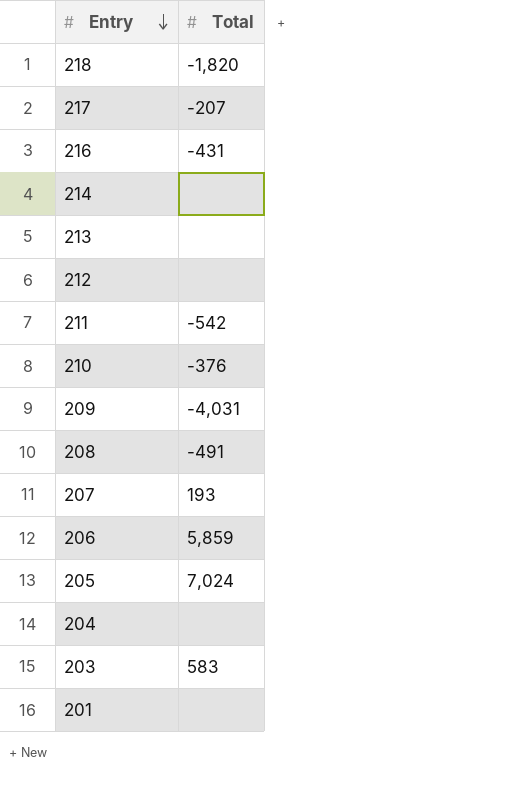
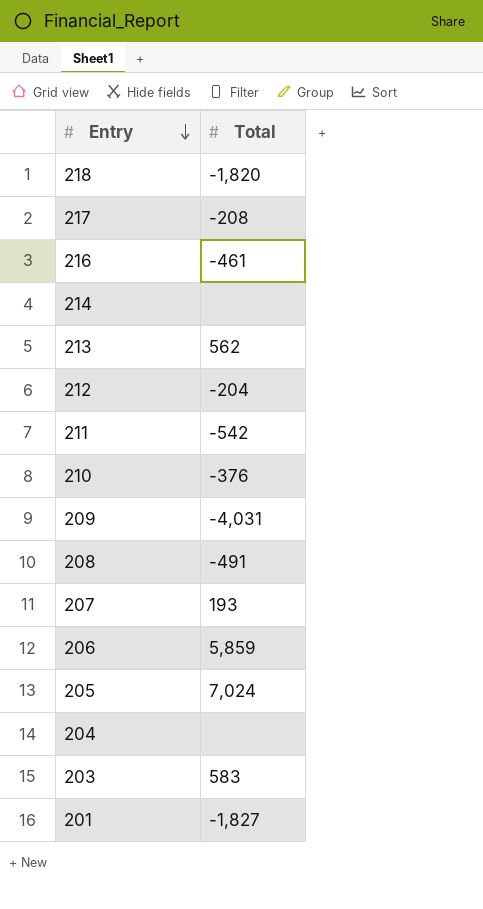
217 | Total: -207 -> -208
216 | Total: -431 -> -461
213 | Total: none -> 562
212 | Total: none -> -204
201 | Total: none -> -1,827

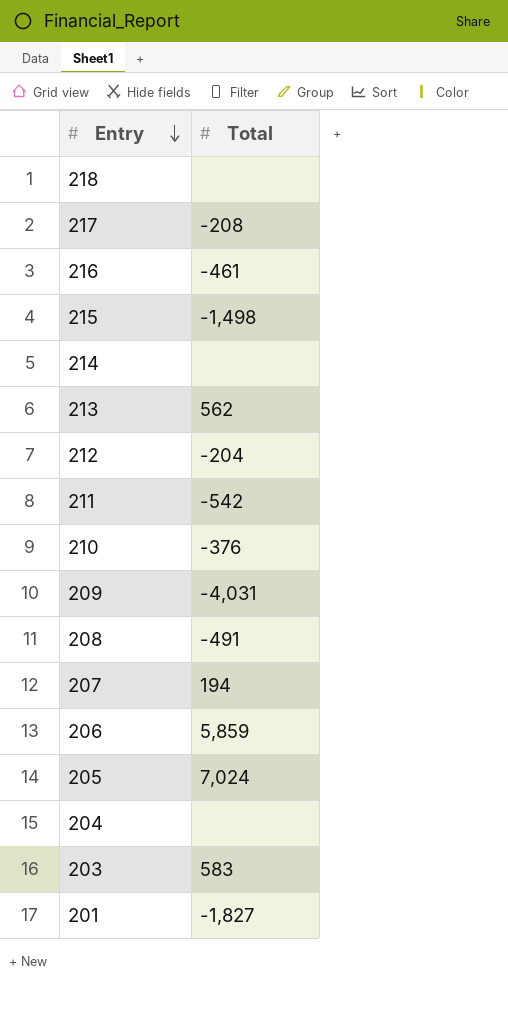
218 | Total: -1,820 -> none
row 215: none -> -1,498
207 | Total: 193 -> 194

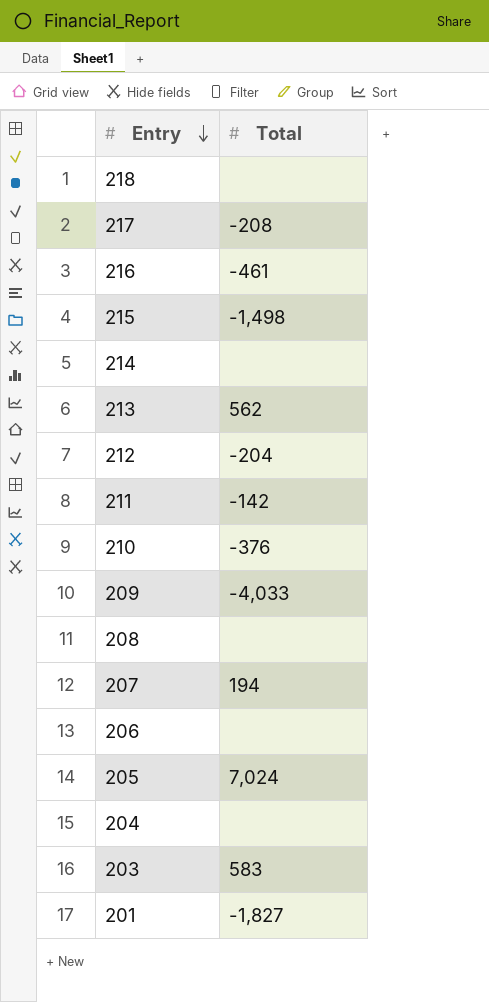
211 | Total: -542 -> -142
209 | Total: -4,031 -> -4,033
208 | Total: -491 -> none
206 | Total: 5,859 -> none

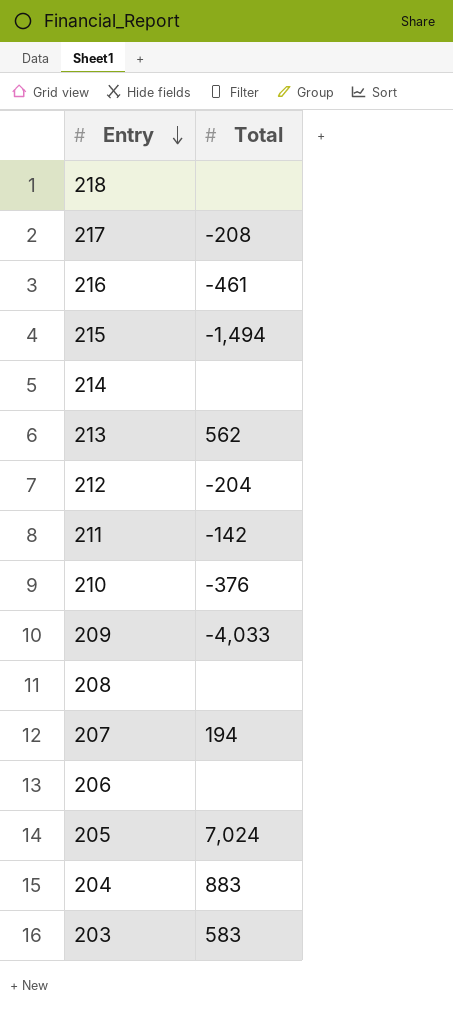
row 201: -1,827 -> none
215 | Total: -1,498 -> -1,494
204 | Total: none -> 883

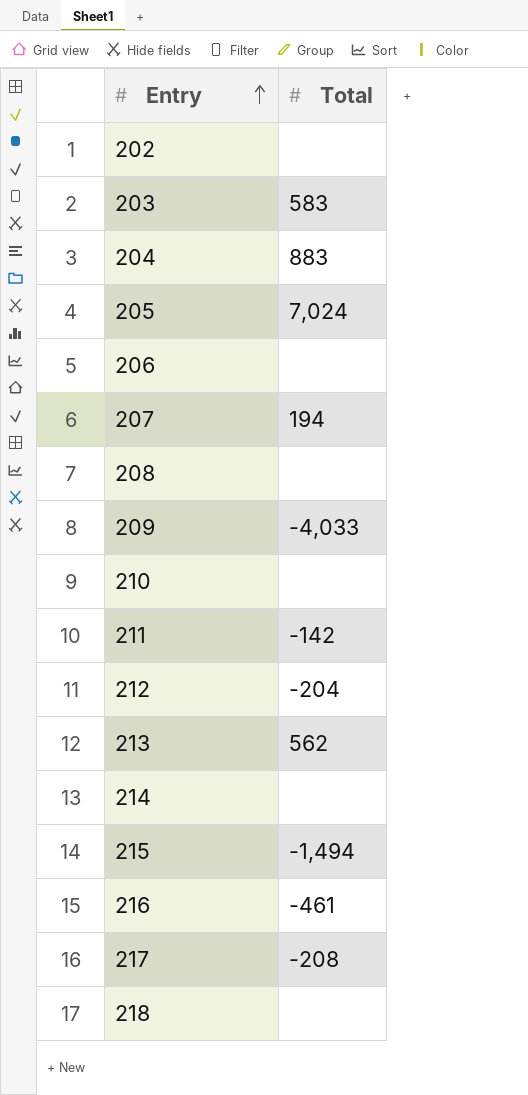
row order: Entry descending -> Entry ascending
row 202: none -> none
210 | Total: -376 -> none

